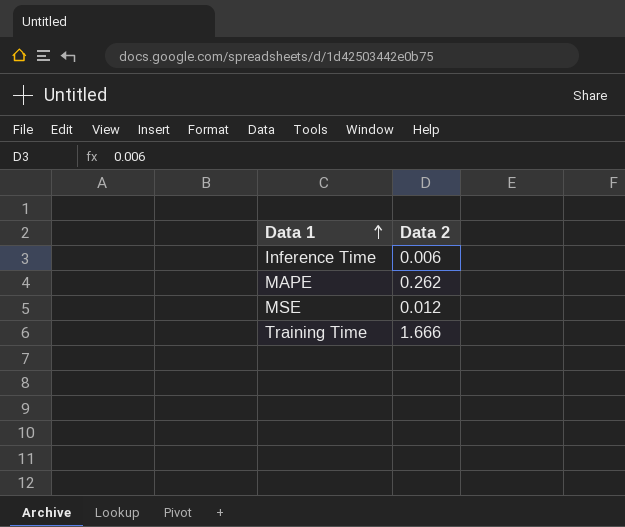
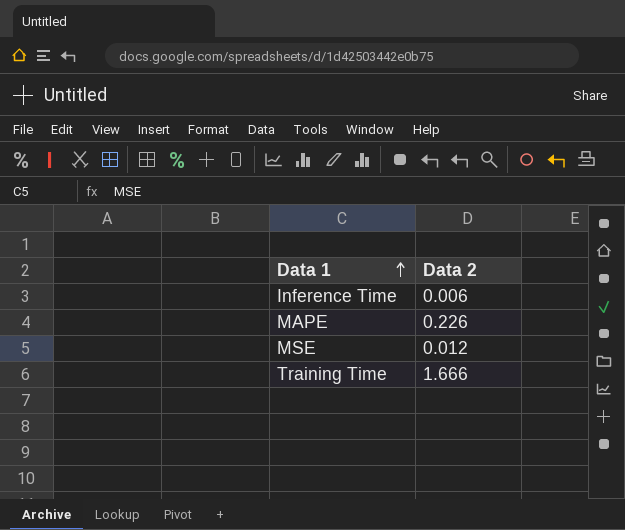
MAPE | Data 2: 0.262 -> 0.226

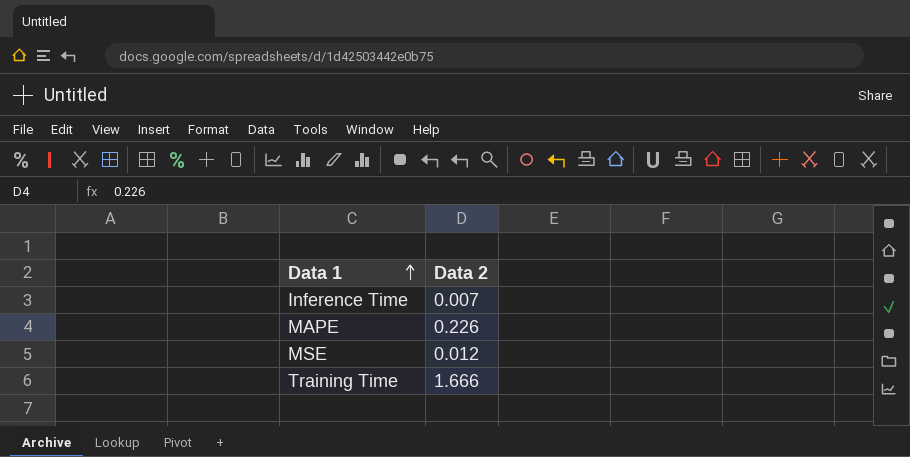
Inference Time | Data 2: 0.006 -> 0.007

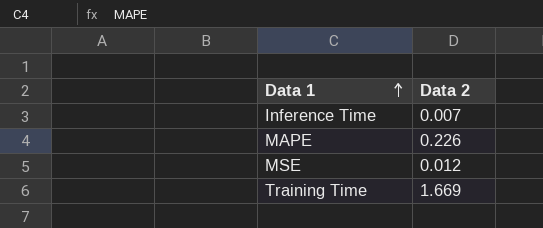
Training Time | Data 2: 1.666 -> 1.669

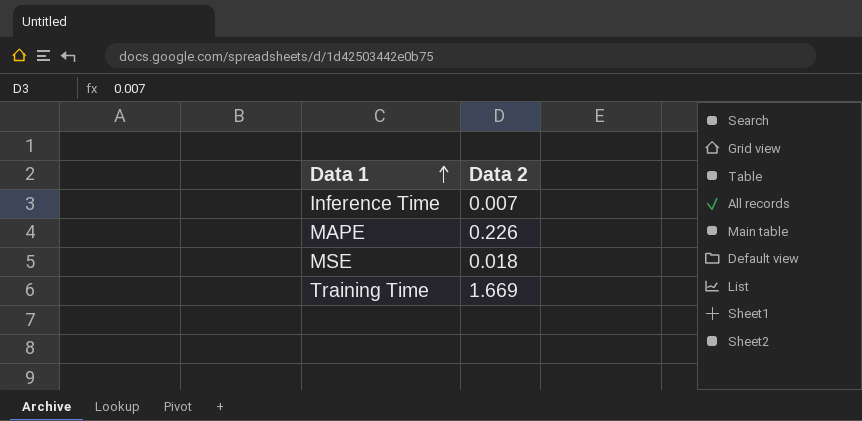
MSE | Data 2: 0.012 -> 0.018

